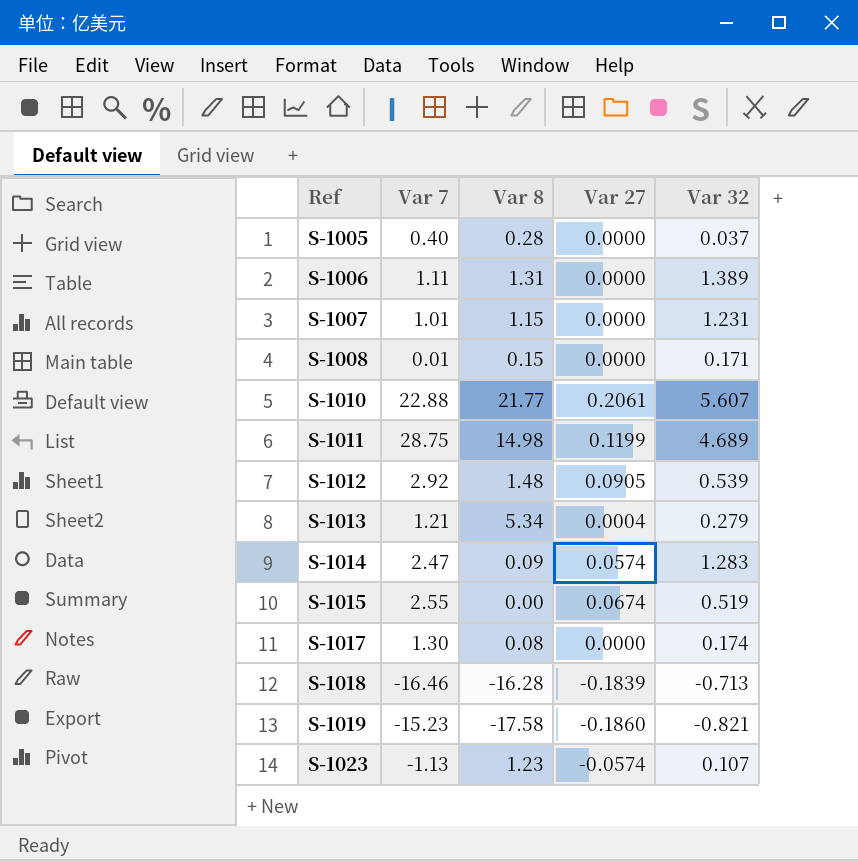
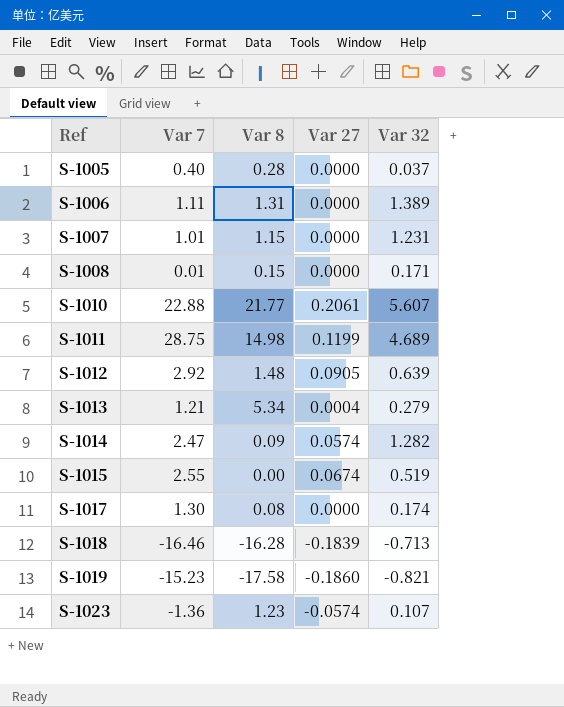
S-1012 | Var 32: 0.539 -> 0.639
S-1014 | Var 32: 1.283 -> 1.282
S-1023 | Var 7: -1.13 -> -1.36

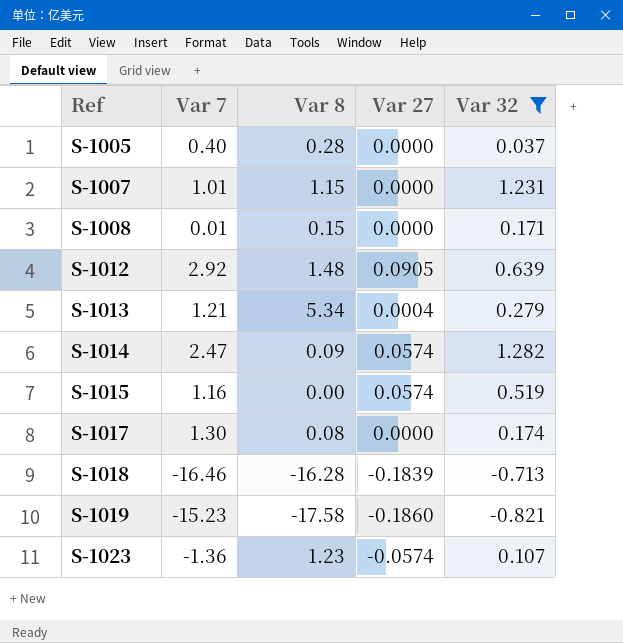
filter: none -> Var 32 <= 1.282
S-1015 | Var 7: 2.55 -> 1.16
S-1015 | Var 27: 0.0674 -> 0.0574

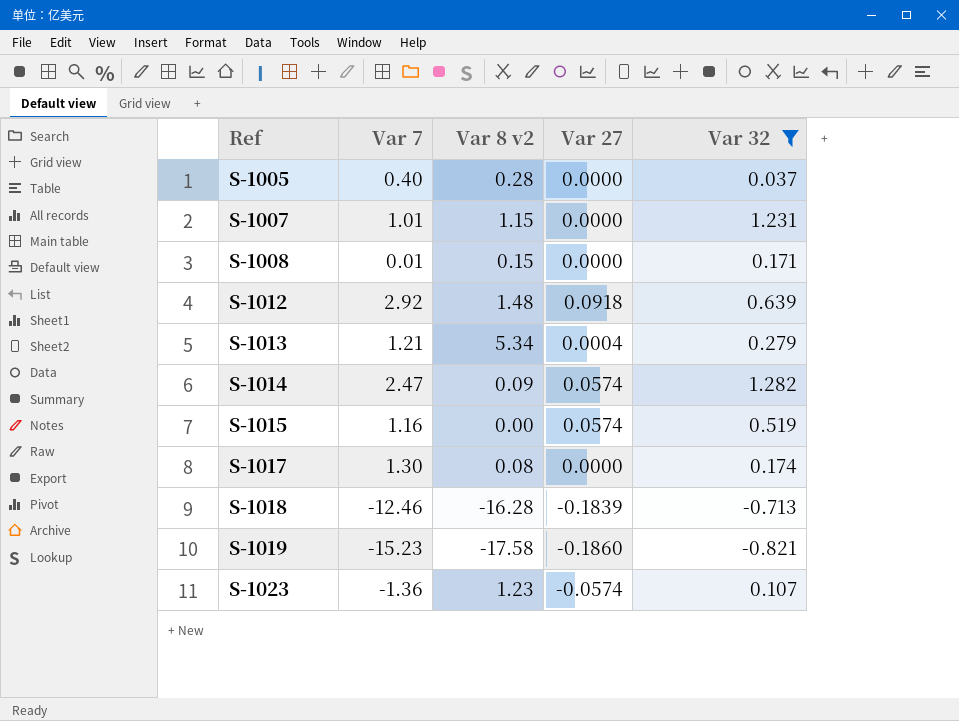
column name: Var 8 -> Var 8 v2
S-1012 | Var 27: 0.0905 -> 0.0918
S-1018 | Var 7: -16.46 -> -12.46

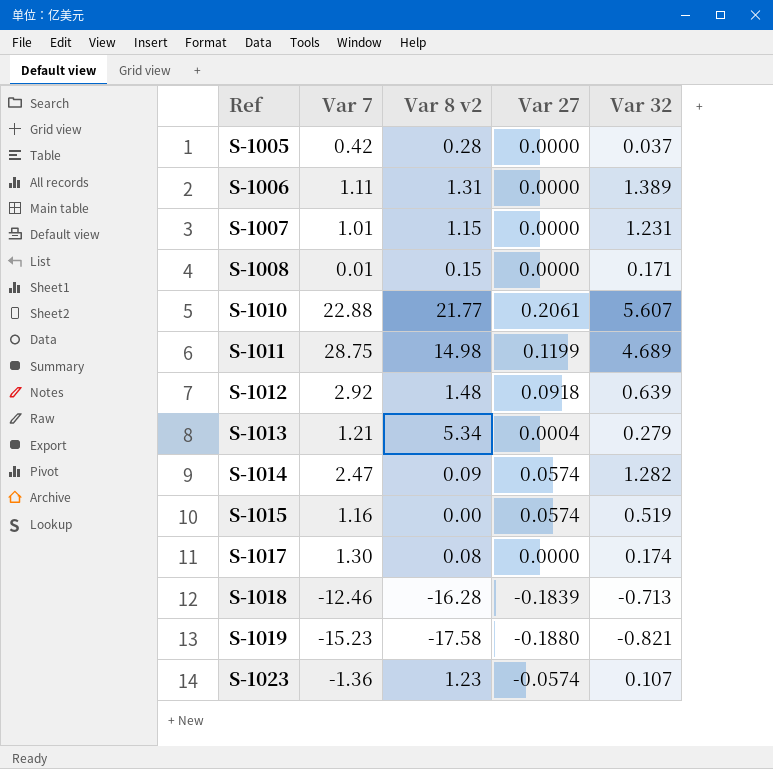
filter: Var 32 <= 1.282 -> none
S-1005 | Var 7: 0.40 -> 0.42
S-1019 | Var 27: -0.1860 -> -0.1880

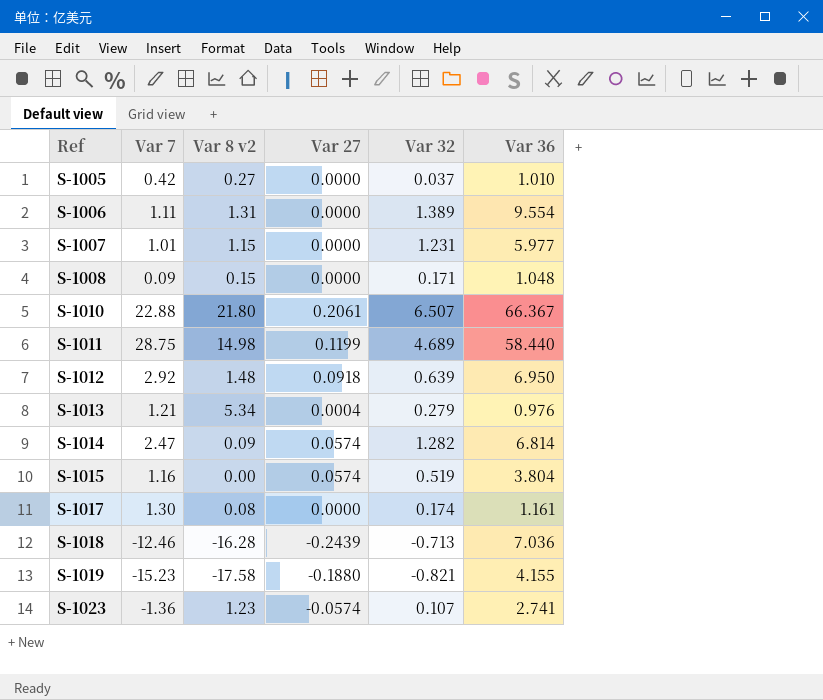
column Var 36 | position: none -> 6
S-1005 | Var 8 v2: 0.28 -> 0.27
S-1008 | Var 7: 0.01 -> 0.09
S-1010 | Var 8 v2: 21.77 -> 21.80
S-1010 | Var 32: 5.607 -> 6.507
S-1018 | Var 27: -0.1839 -> -0.2439

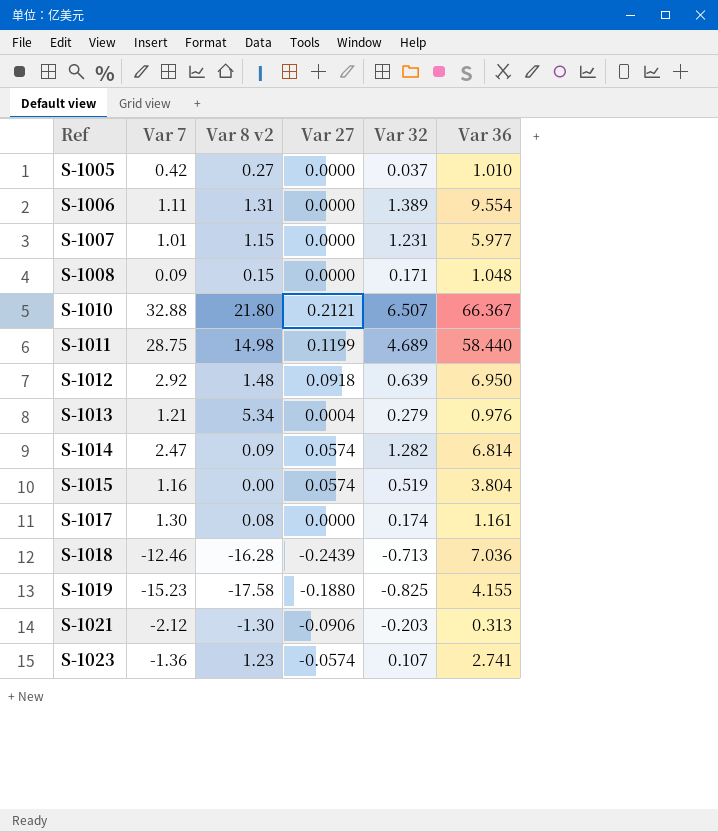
S-1010 | Var 7: 22.88 -> 32.88
S-1010 | Var 27: 0.2061 -> 0.2121
S-1019 | Var 32: -0.821 -> -0.825
row S-1021: none -> -2.12 | -1.30 | -0.0906 | -0.203 | 0.313

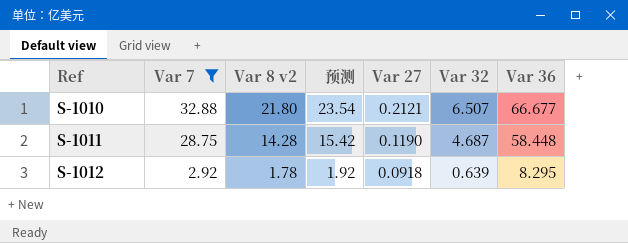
filter: none -> Var 7 >= 2.92
column 预测 | formula: none -> [Var 8 v2] * 1.08
S-1010 | Var 36: 66.367 -> 66.677
S-1011 | Var 8 v2: 14.98 -> 14.28
S-1011 | Var 27: 0.1199 -> 0.1190
S-1011 | Var 32: 4.689 -> 4.687
S-1011 | Var 36: 58.440 -> 58.448
S-1012 | Var 8 v2: 1.48 -> 1.78
S-1012 | Var 36: 6.950 -> 8.295

